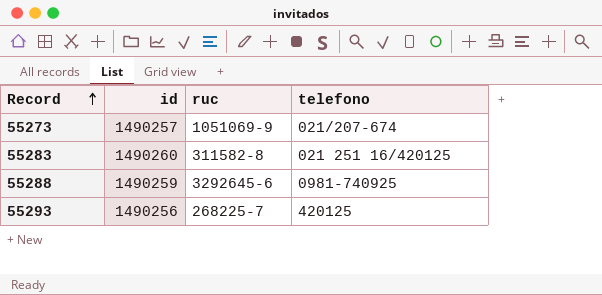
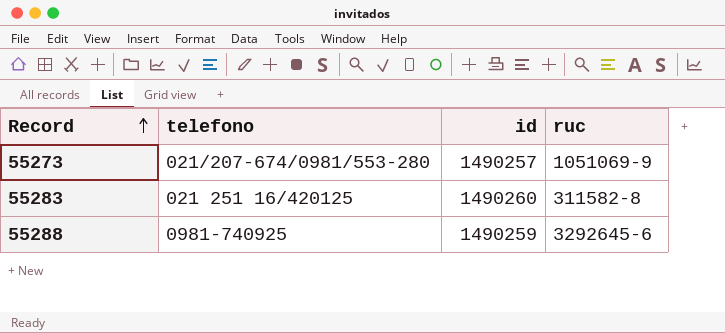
column telefono | position: 4 -> 2
row 55293: 1490256 | 268225-7 | 420125 -> none
55273 | telefono: 021/207-674 -> 021/207-674/0981/553-280

